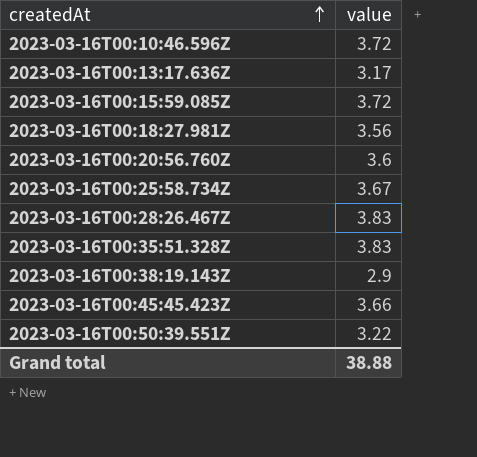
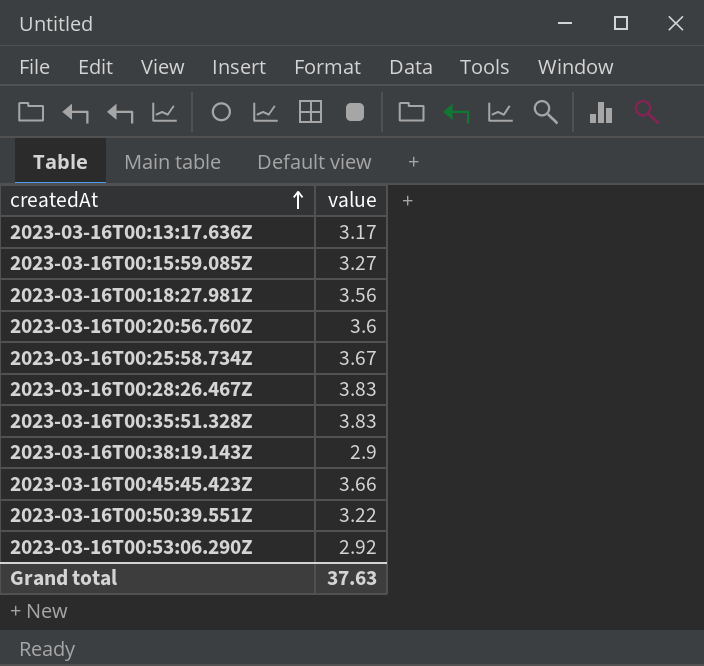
row 2023-03-16T00:10:46.596Z: 3.72 -> none
2023-03-16T00:15:59.085Z | value: 3.72 -> 3.27
row 2023-03-16T00:53:06.290Z: none -> 2.92
Grand total | value: 38.88 -> 37.63

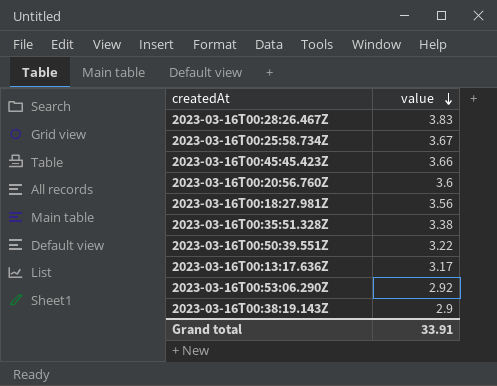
row order: createdAt ascending -> value descending
row 2023-03-16T00:15:59.085Z: 3.27 -> none
2023-03-16T00:35:51.328Z | value: 3.83 -> 3.38
Grand total | value: 37.63 -> 33.91

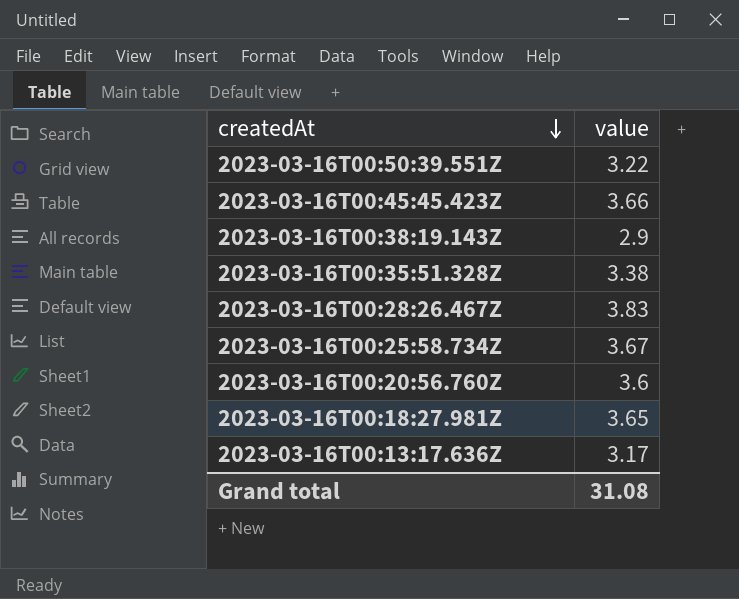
row order: value descending -> createdAt descending
row 2023-03-16T00:53:06.290Z: 2.92 -> none
2023-03-16T00:18:27.981Z | value: 3.56 -> 3.65
Grand total | value: 33.91 -> 31.08

